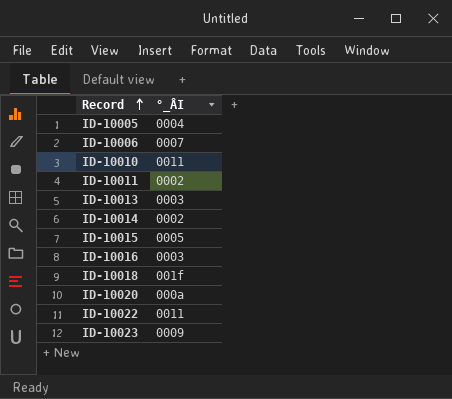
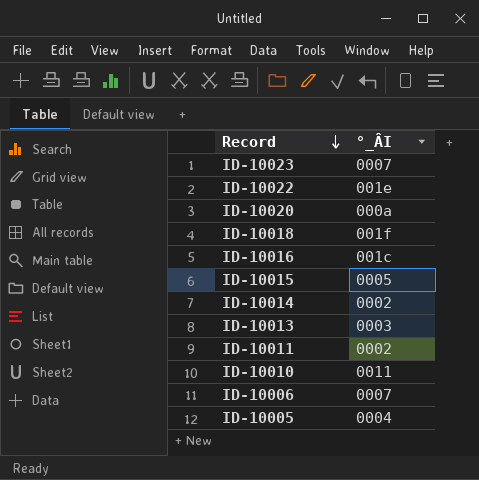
row order: Record ascending -> Record descending
ID-10023 | °_ÂI: 0009 -> 0007
ID-10022 | °_ÂI: 0011 -> 001e
ID-10016 | °_ÂI: 0003 -> 001c

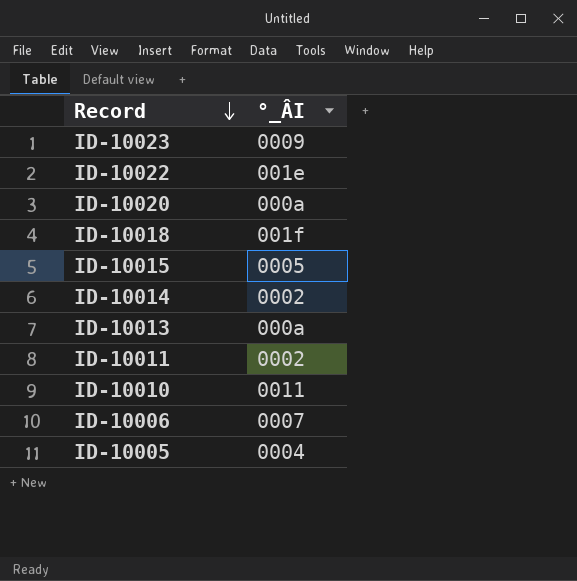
row ID-10016: 001c -> none
ID-10023 | °_ÂI: 0007 -> 0009
ID-10013 | °_ÂI: 0003 -> 000a

